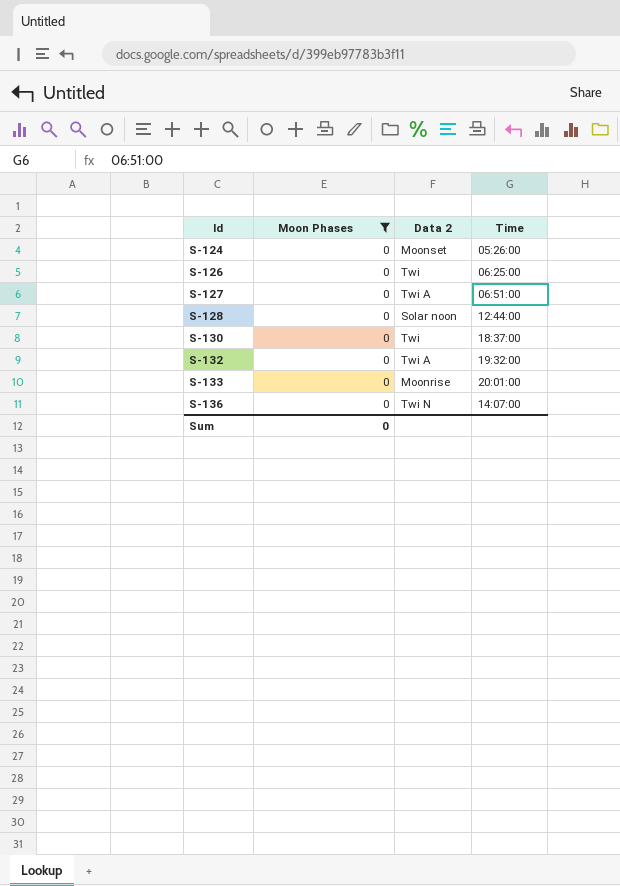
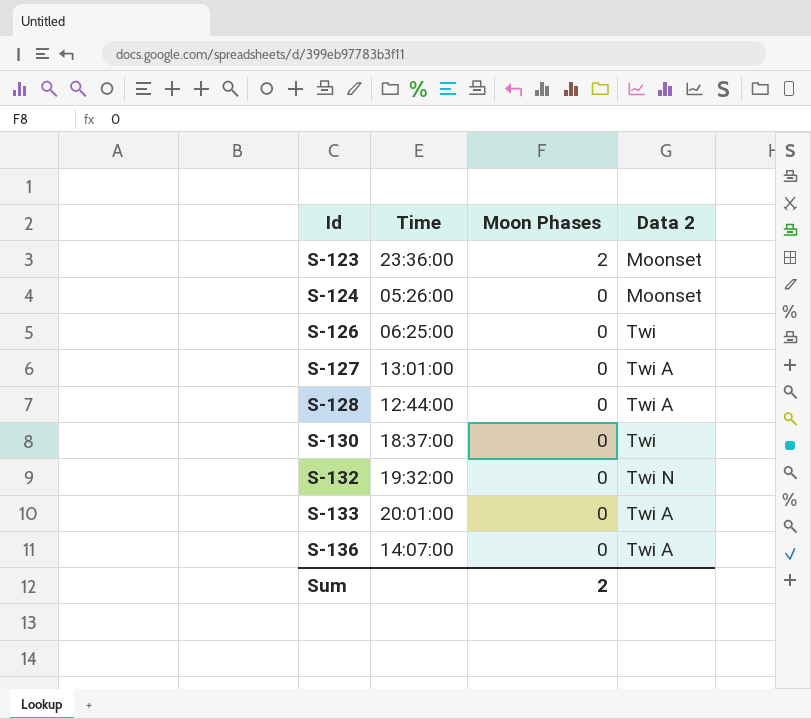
filter: Moon Phases = 0 -> none
column Time | position: 4 -> 2
S-127 | Time: 06:51:00 -> 13:01:00
S-128 | Data 2: Solar noon -> Twi A
S-132 | Data 2: Twi A -> Twi N
S-133 | Data 2: Moonrise -> Twi A
S-136 | Data 2: Twi N -> Twi A
Sum | Moon Phases: 0 -> 2

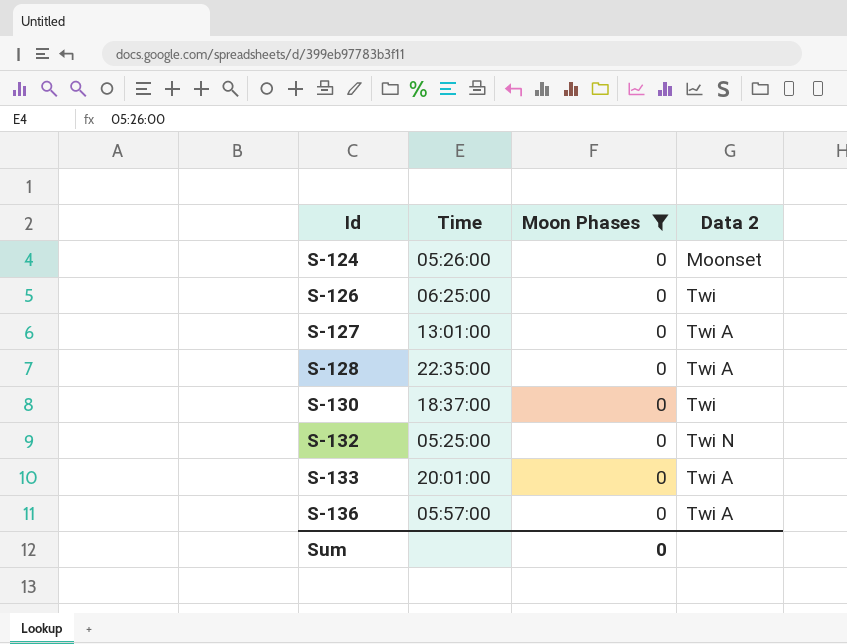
filter: none -> Moon Phases = 0
S-128 | Time: 12:44:00 -> 22:35:00
S-132 | Time: 19:32:00 -> 05:25:00
S-136 | Time: 14:07:00 -> 05:57:00
Sum | Moon Phases: 2 -> 0

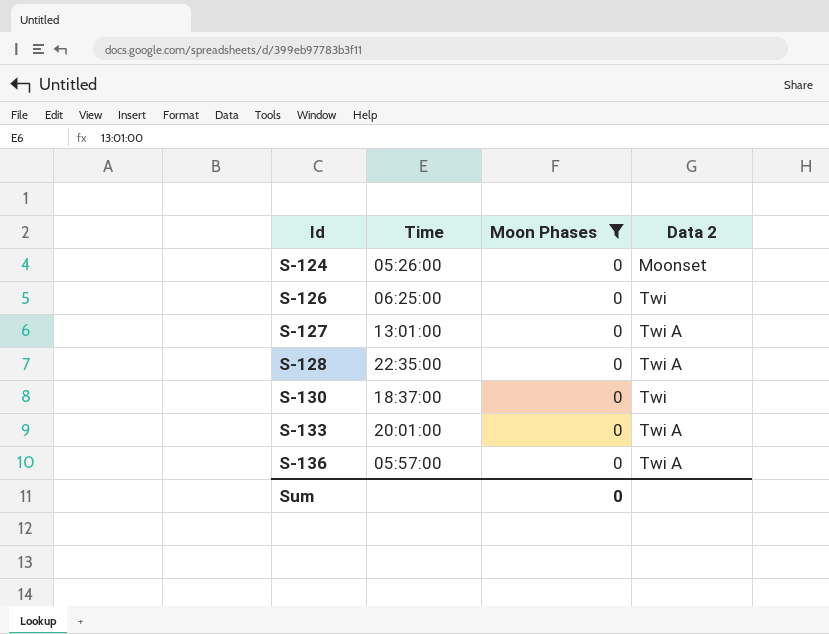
row S-132: 05:25:00 | 0 | Twi N -> none

